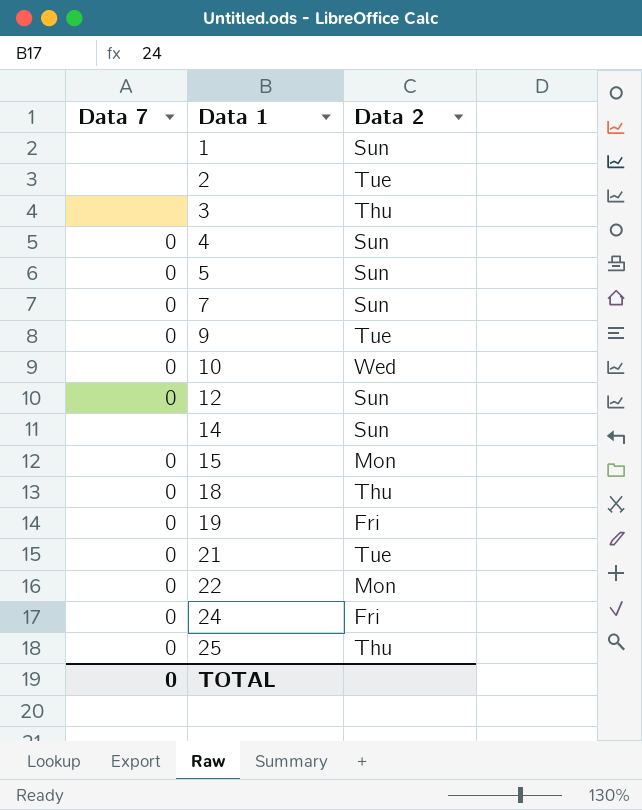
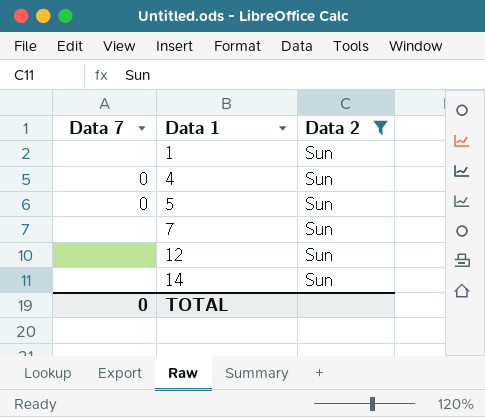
filter: none -> Data 2 = Sun
7 | Data 7: 0 -> none
12 | Data 7: 0 -> none

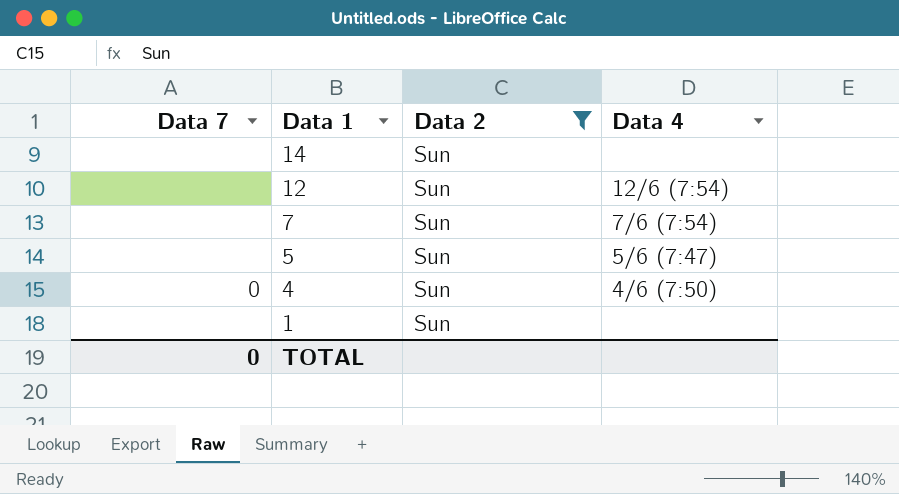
row order: Data 1 ascending -> Data 1 descending
column Data 4 | position: none -> 4
5 | Data 7: 0 -> none

